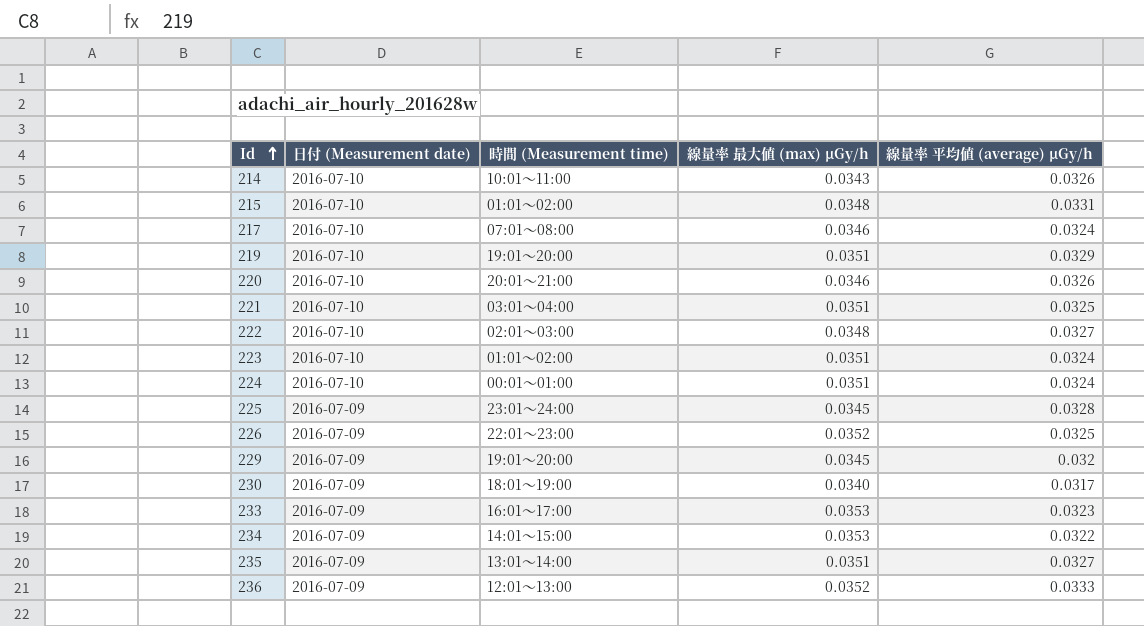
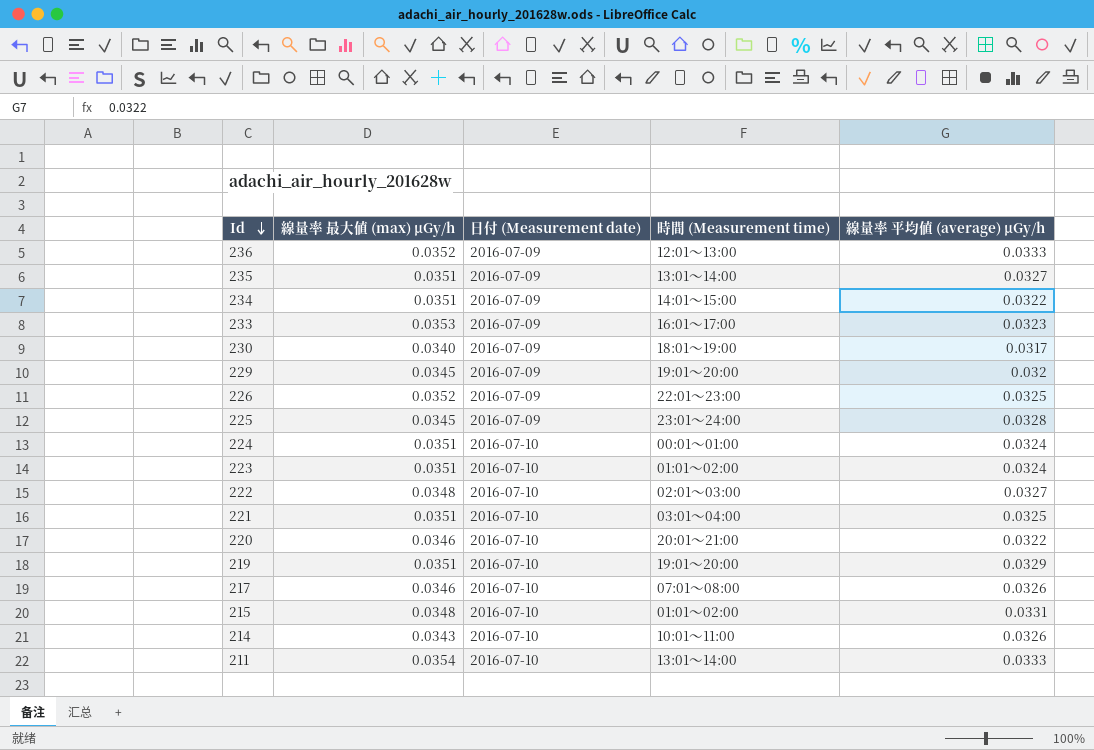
row order: Id ascending -> Id descending
column 線量率 最大値 (max) μGy/h | position: 4 -> 2
234 | 線量率 最大値 (max) μGy/h: 0.0353 -> 0.0351
220 | 線量率 平均値 (average) μGy/h: 0.0326 -> 0.0322
217 | 線量率 平均値 (average) μGy/h: 0.0324 -> 0.0326
row 211: none -> 0.0354 | 2016-07-10 | 13:01～14:00 | 0.0333

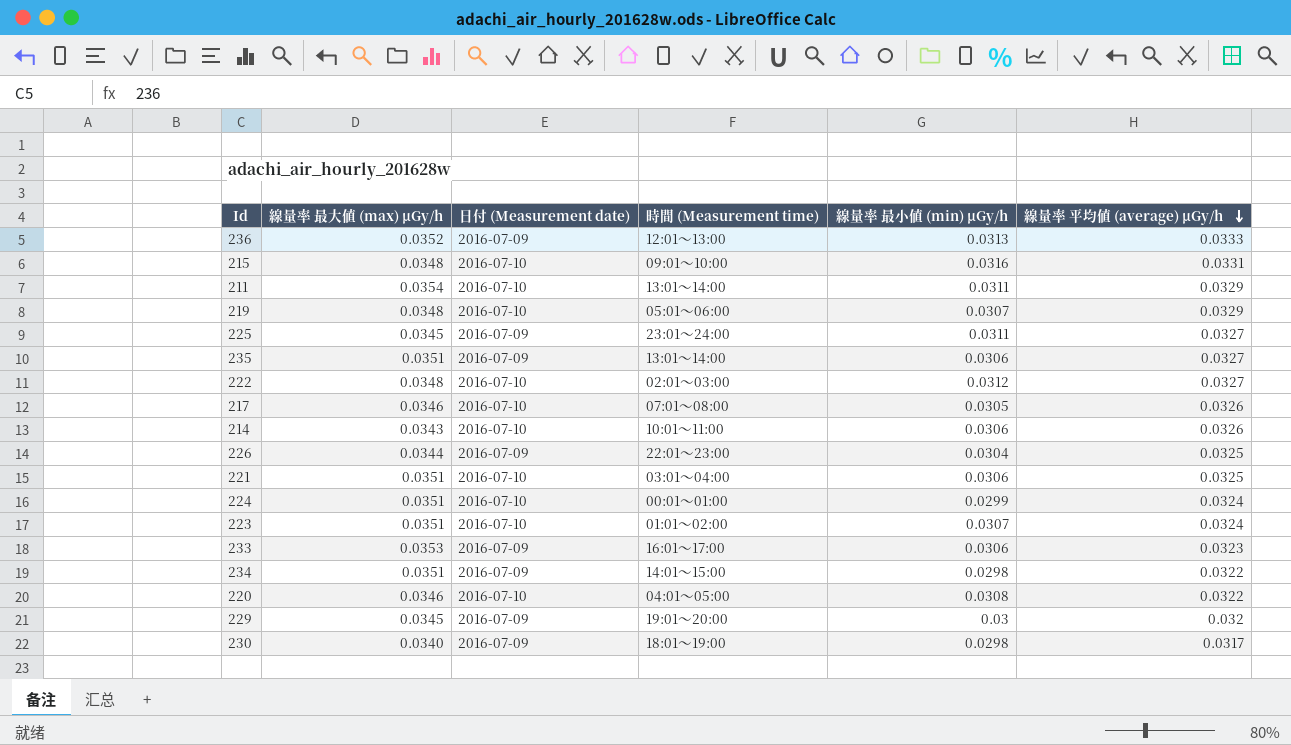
row order: Id descending -> 線量率 平均値 (average) μGy/h descending
column 線量率 最小値 (min) μGy/h | position: none -> 5
215 | 時間 (Measurement time): 01:01～02:00 -> 09:01～10:00
211 | 線量率 平均値 (average) μGy/h: 0.0333 -> 0.0329
219 | 線量率 最大値 (max) μGy/h: 0.0351 -> 0.0348
219 | 時間 (Measurement time): 19:01～20:00 -> 05:01～06:00
225 | 線量率 平均値 (average) μGy/h: 0.0328 -> 0.0327
226 | 線量率 最大値 (max) μGy/h: 0.0352 -> 0.0344
220 | 時間 (Measurement time): 20:01～21:00 -> 04:01～05:00

